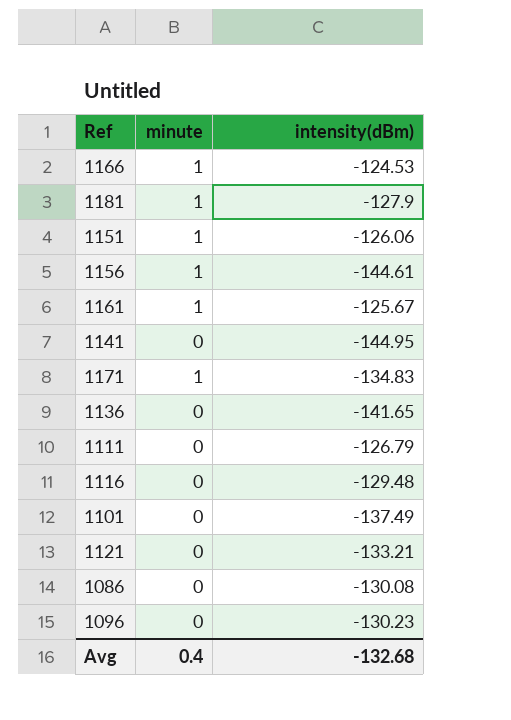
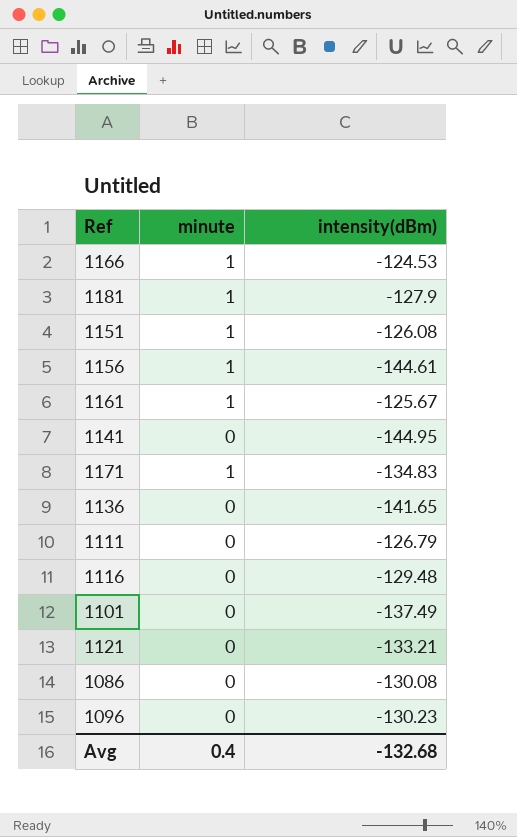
1151 | intensity(dBm): -126.06 -> -126.08

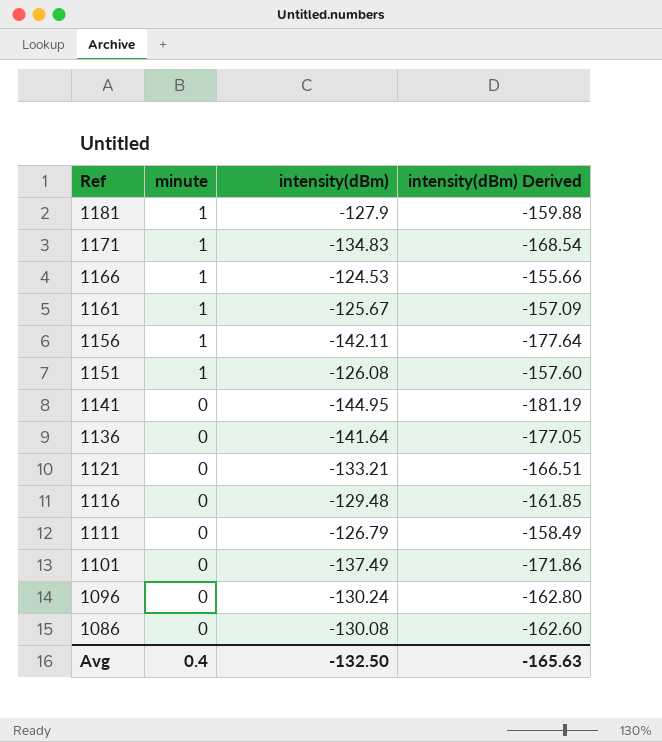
row order: none -> Ref descending
column intensity(dBm) Derived | formula: none -> [intensity(dBm)] * 1.25
1156 | intensity(dBm): -144.61 -> -142.11
1136 | intensity(dBm): -141.65 -> -141.64
1096 | intensity(dBm): -130.23 -> -130.24
Avg | intensity(dBm): -132.68 -> -132.50

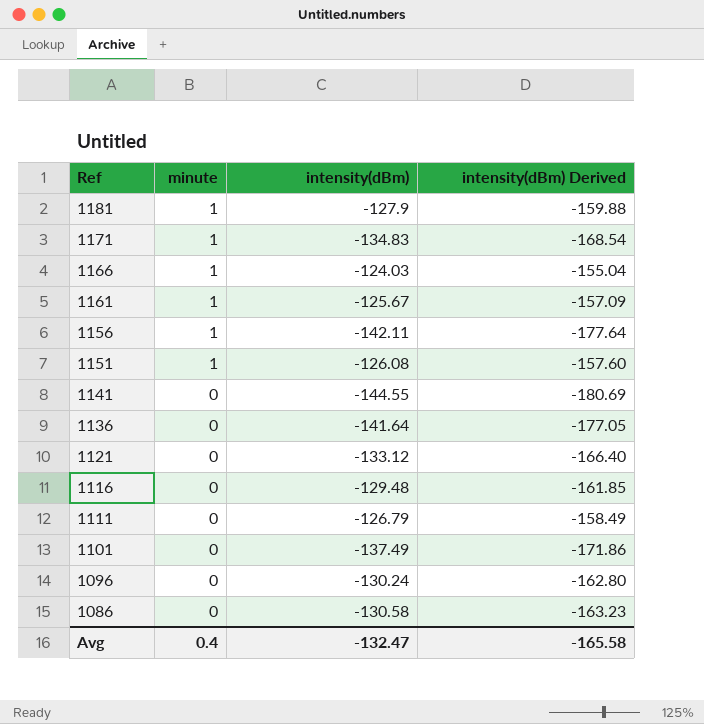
1166 | intensity(dBm): -124.53 -> -124.03
1166 | intensity(dBm) Derived: -155.66 -> -155.04
1141 | intensity(dBm): -144.95 -> -144.55
1141 | intensity(dBm) Derived: -181.19 -> -180.69
1121 | intensity(dBm): -133.21 -> -133.12
1121 | intensity(dBm) Derived: -166.51 -> -166.40
1086 | intensity(dBm): -130.08 -> -130.58
1086 | intensity(dBm) Derived: -162.60 -> -163.23
Avg | intensity(dBm): -132.50 -> -132.47
Avg | intensity(dBm) Derived: -165.63 -> -165.58

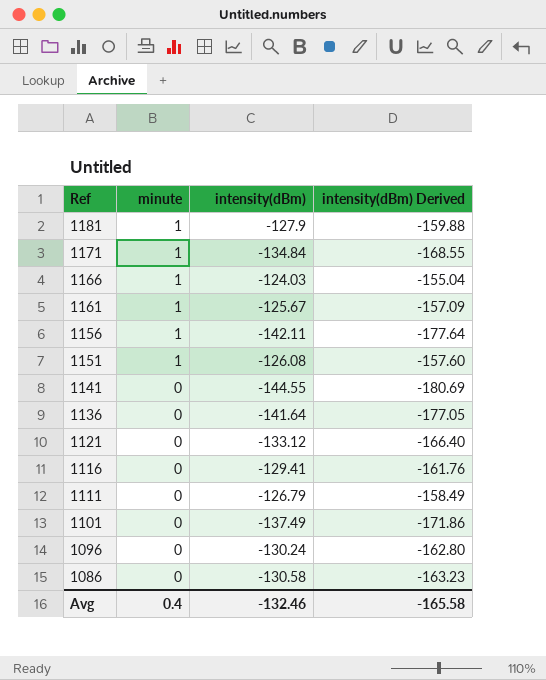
1171 | intensity(dBm): -134.83 -> -134.84
1171 | intensity(dBm) Derived: -168.54 -> -168.55
1116 | intensity(dBm): -129.48 -> -129.41
1116 | intensity(dBm) Derived: -161.85 -> -161.76
Avg | intensity(dBm): -132.47 -> -132.46

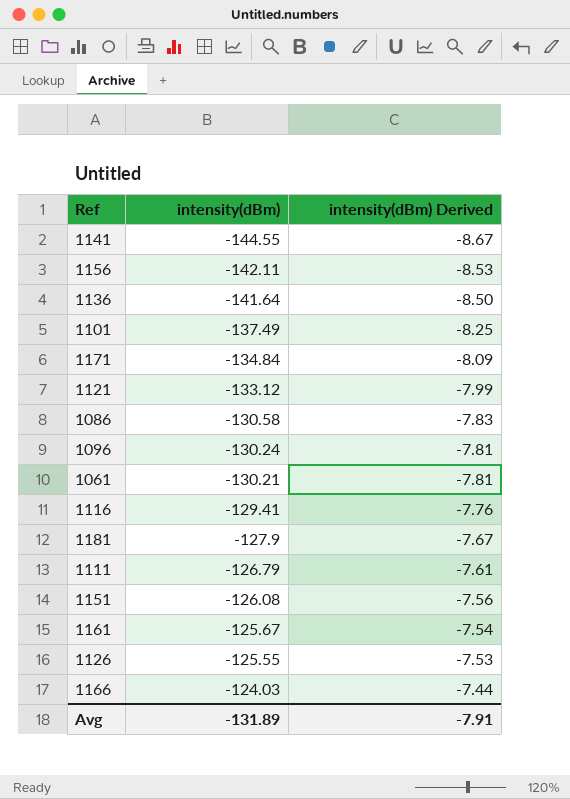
row order: Ref descending -> intensity(dBm) ascending
column minute | position: 2 -> none
column intensity(dBm) Derived | formula: [intensity(dBm)] * 1.25 -> [intensity(dBm)] * 0.06
row 1061: none -> -130.21 | -7.81
row 1126: none -> -125.55 | -7.53
Avg | intensity(dBm): -132.46 -> -131.89
Avg | intensity(dBm) Derived: -165.58 -> -7.91

